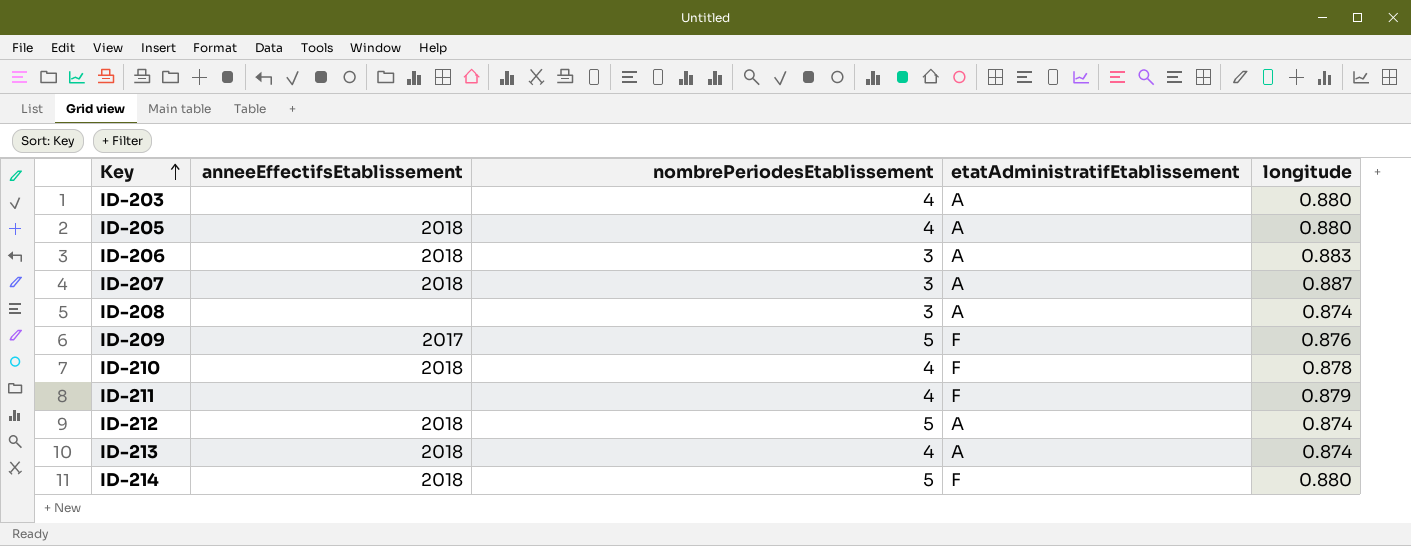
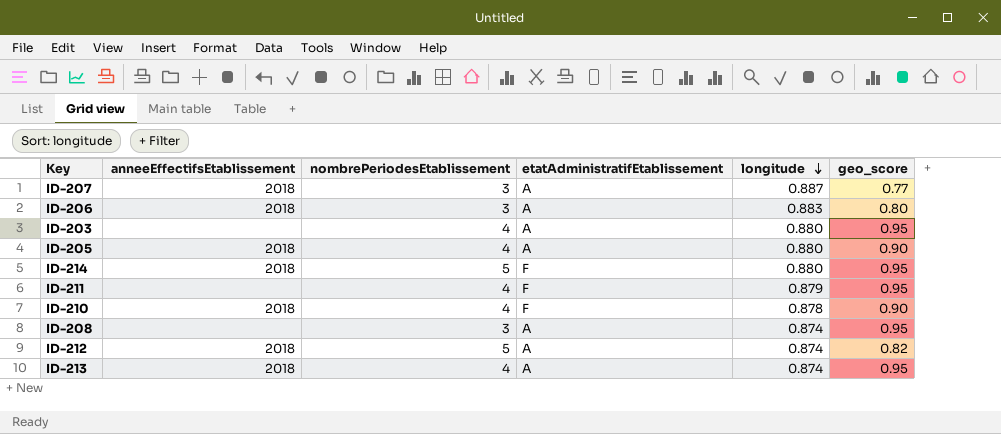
row order: Key ascending -> longitude descending
column geo_score | position: none -> 6
row ID-209: 2017 | 5 | F | 0.876 -> none

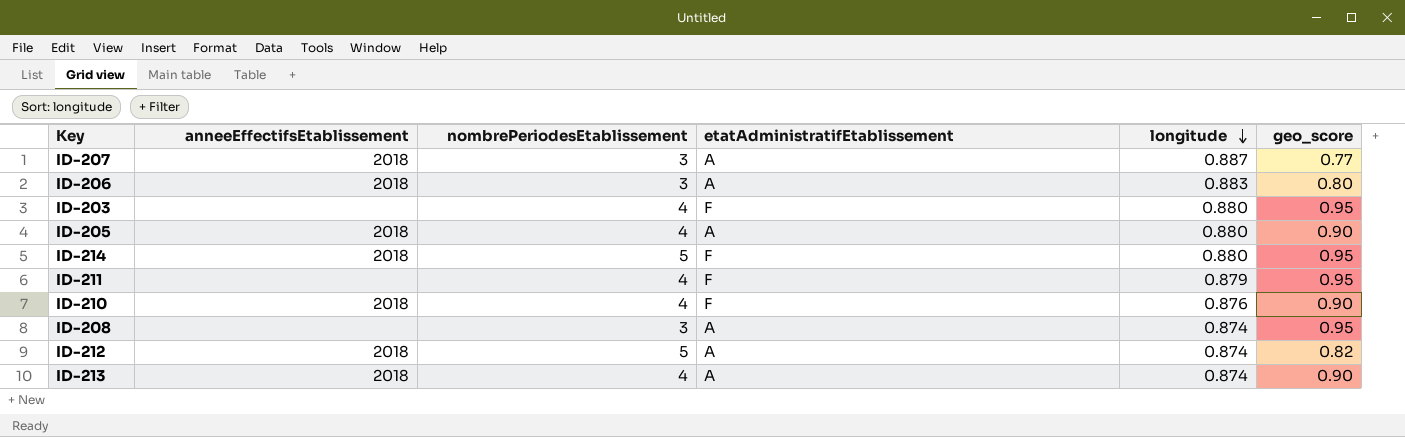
ID-203 | etatAdministratifEtablissement: A -> F
ID-210 | longitude: 0.878 -> 0.876
ID-213 | geo_score: 0.95 -> 0.90

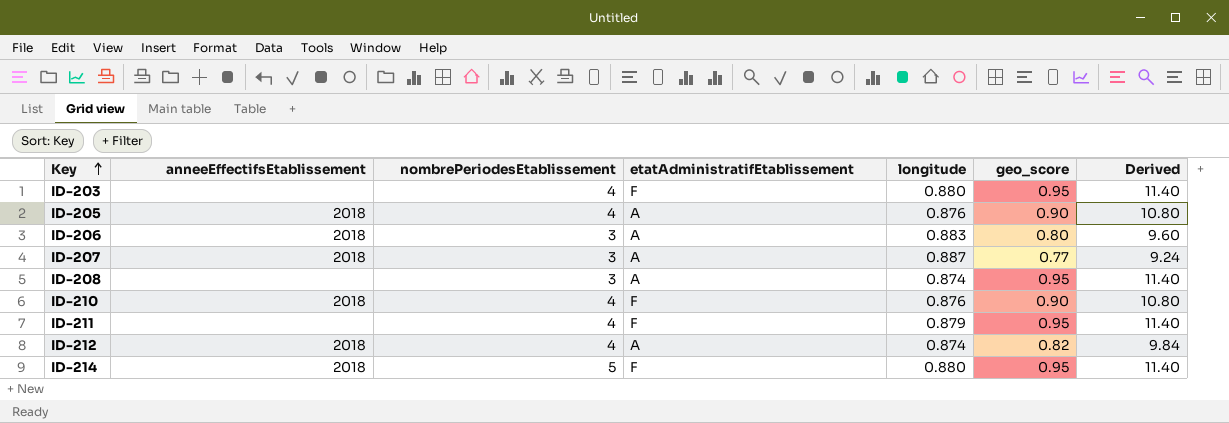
row order: longitude descending -> Key ascending
column Derived | formula: none -> [geo_score] * 12
row ID-213: 2018 | 4 | A | 0.874 | 0.90 -> none
ID-205 | longitude: 0.880 -> 0.876
ID-212 | nombrePeriodesEtablissement: 5 -> 4

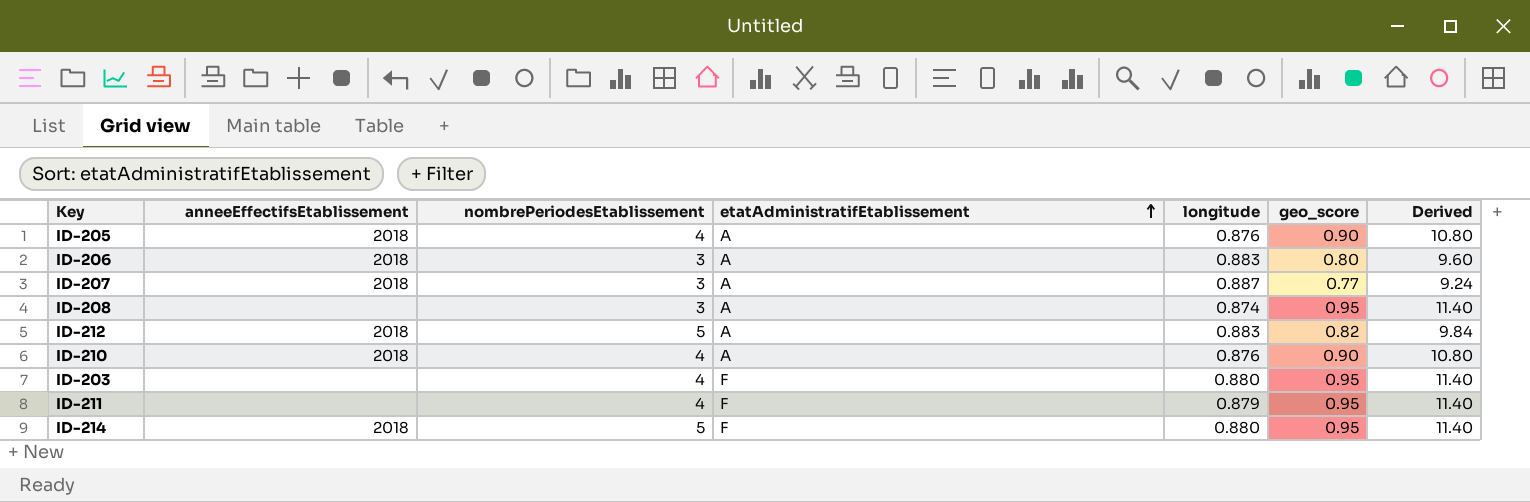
row order: Key ascending -> etatAdministratifEtablissement ascending
ID-212 | nombrePeriodesEtablissement: 4 -> 5
ID-212 | longitude: 0.874 -> 0.883
ID-210 | etatAdministratifEtablissement: F -> A

